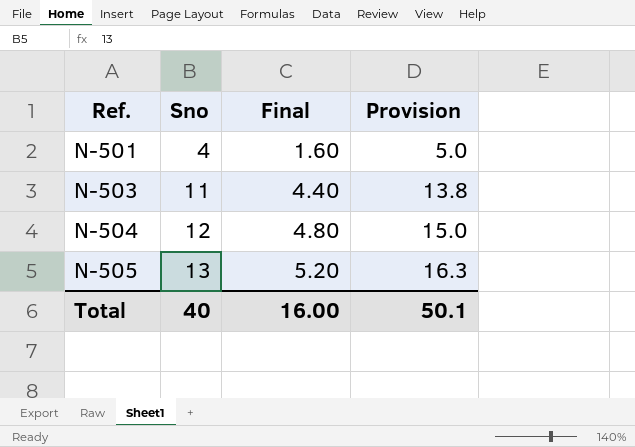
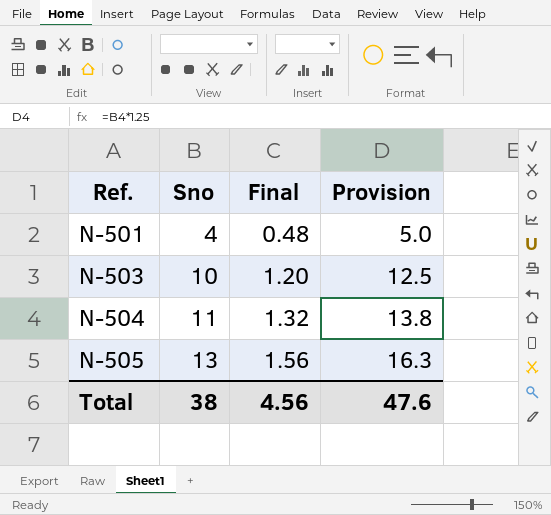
column Final | formula: [Sno] * 0.4 -> [Sno] * 0.12
N-503 | Sno: 11 -> 10
N-503 | Provision: 13.8 -> 12.5
N-504 | Sno: 12 -> 11
N-504 | Provision: 15.0 -> 13.8
Total | Sno: 40 -> 38
Total | Final: 16.00 -> 4.56
Total | Provision: 50.1 -> 47.6

